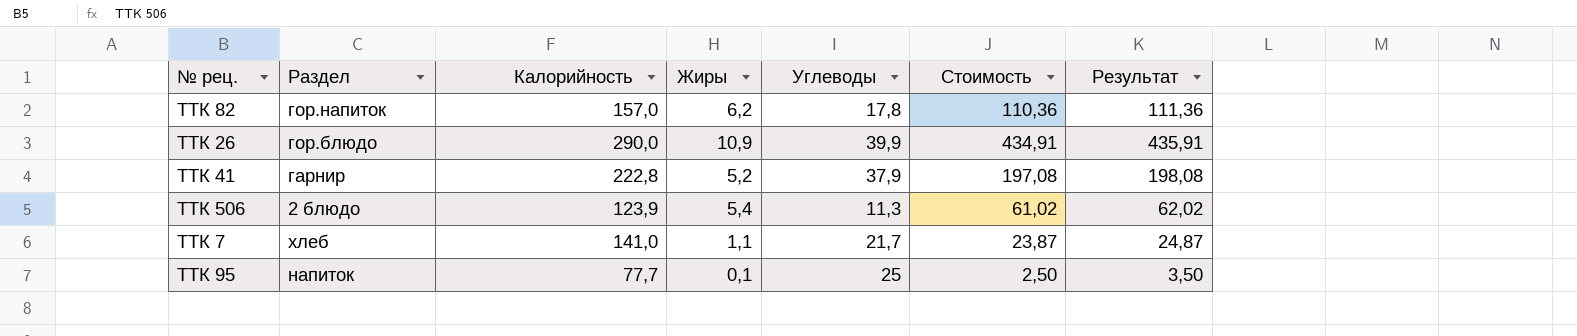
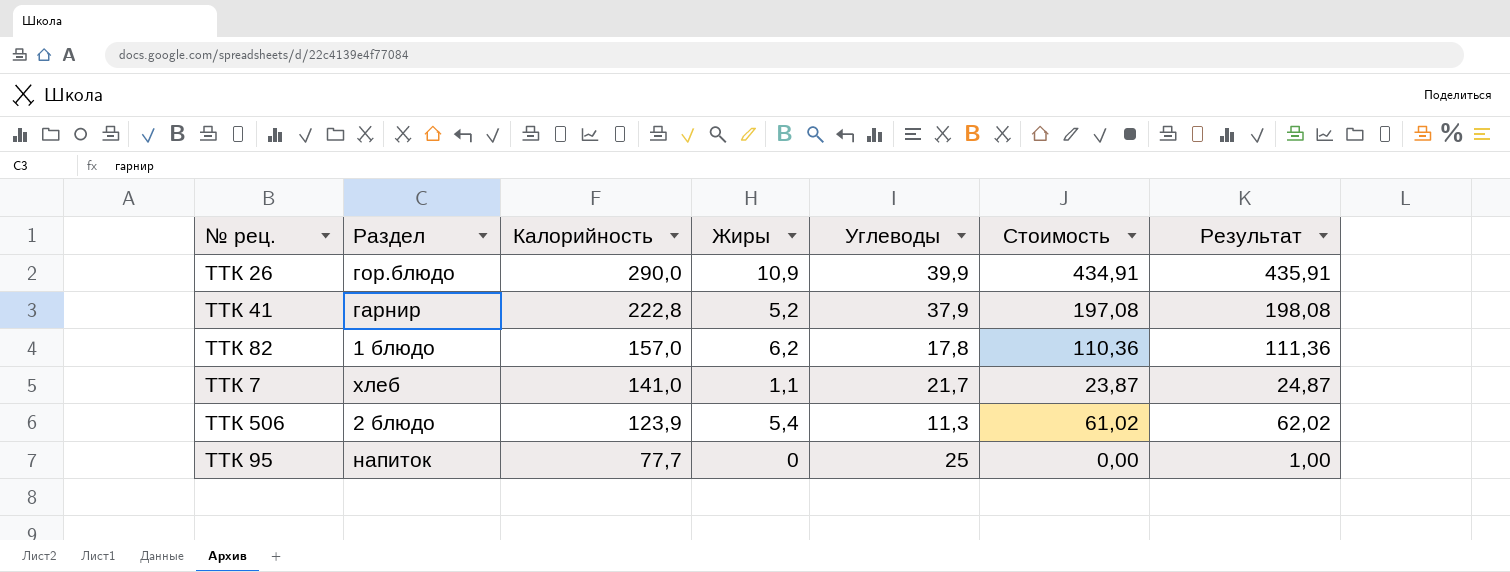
row order: none -> Калорийность descending
ТТК 82 | Раздел: гор.напиток -> 1 блюдо
ТТК 95 | Жиры: 0,1 -> 0
ТТК 95 | Стоимость: 2,50 -> 0,00
ТТК 95 | Результат: 3,50 -> 1,00

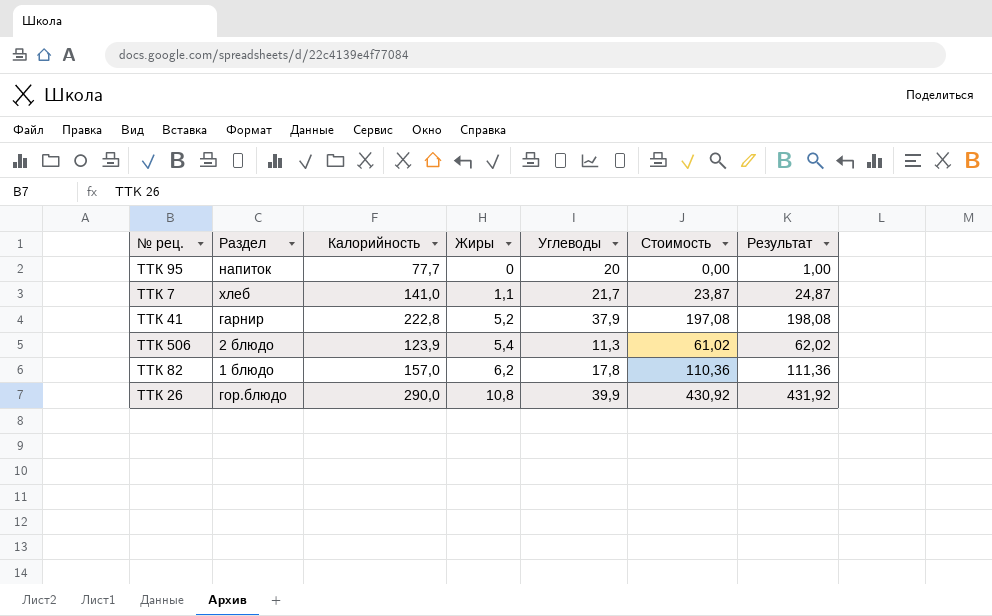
row order: Калорийность descending -> Жиры ascending
ТТК 95 | Углеводы: 25 -> 20
ТТК 26 | Жиры: 10,9 -> 10,8
ТТК 26 | Стоимость: 434,91 -> 430,92
ТТК 26 | Результат: 435,91 -> 431,92

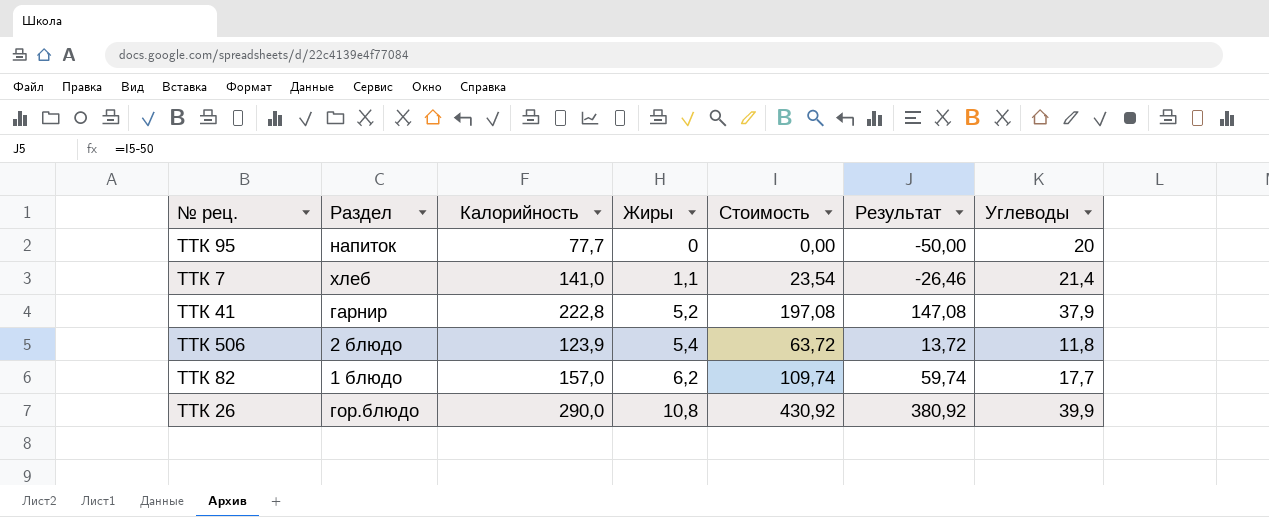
column Результат | formula: [Стоимость] + 1 -> [Стоимость] - 50
column Углеводы | position: 5 -> 7
ТТК 7 | Стоимость: 23,87 -> 23,54
ТТК 7 | Углеводы: 21,7 -> 21,4
ТТК 506 | Стоимость: 61,02 -> 63,72
ТТК 506 | Углеводы: 11,3 -> 11,8
ТТК 82 | Стоимость: 110,36 -> 109,74
ТТК 82 | Углеводы: 17,8 -> 17,7

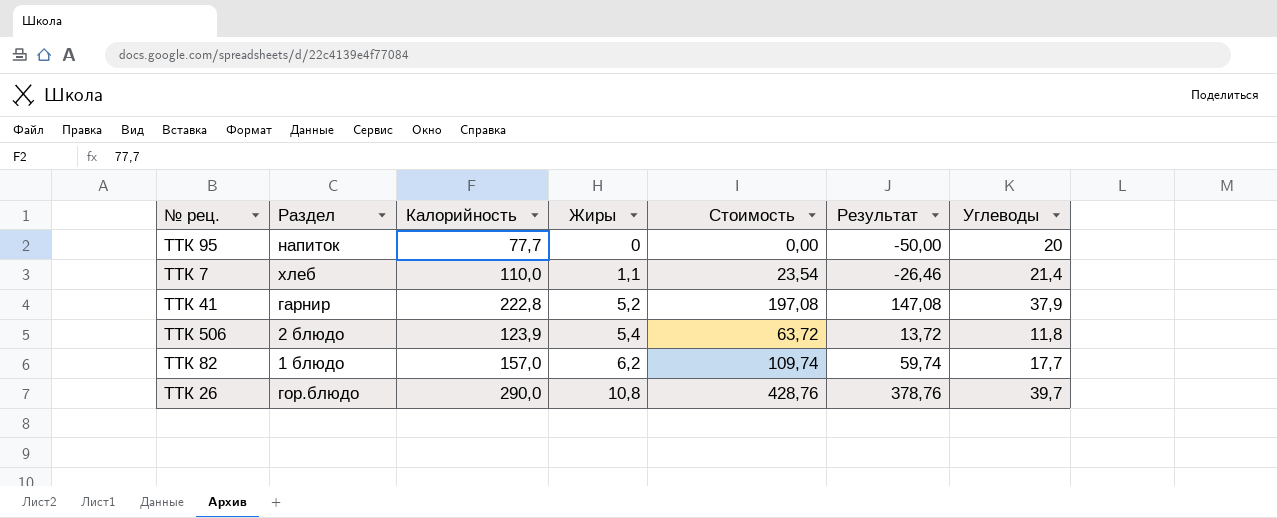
ТТК 7 | Калорийность: 141,0 -> 110,0
ТТК 26 | Стоимость: 430,92 -> 428,76
ТТК 26 | Результат: 380,92 -> 378,76
ТТК 26 | Углеводы: 39,9 -> 39,7

